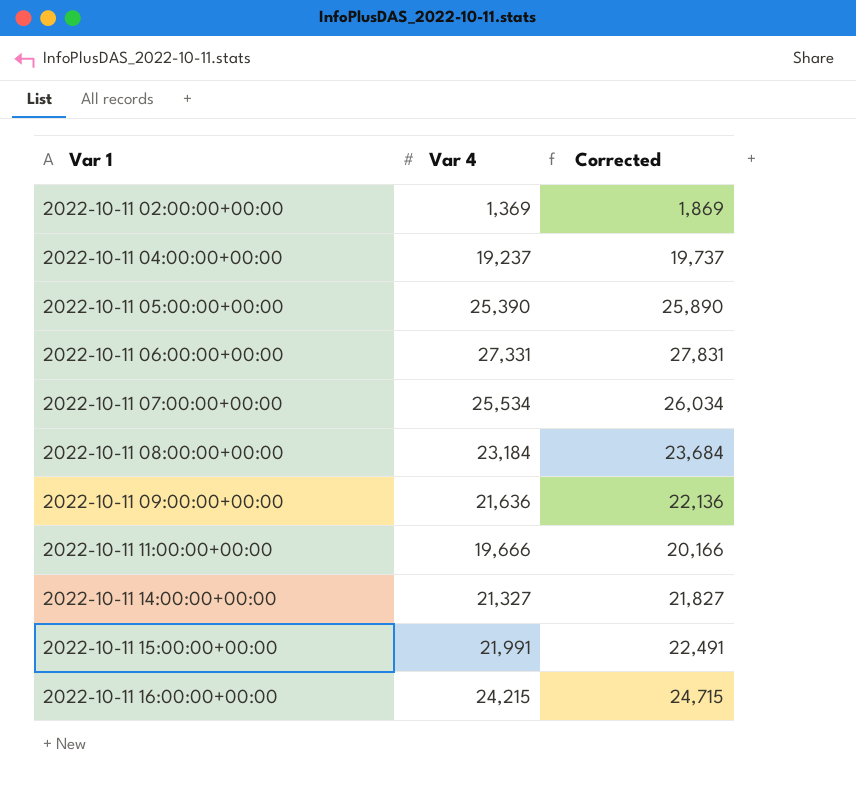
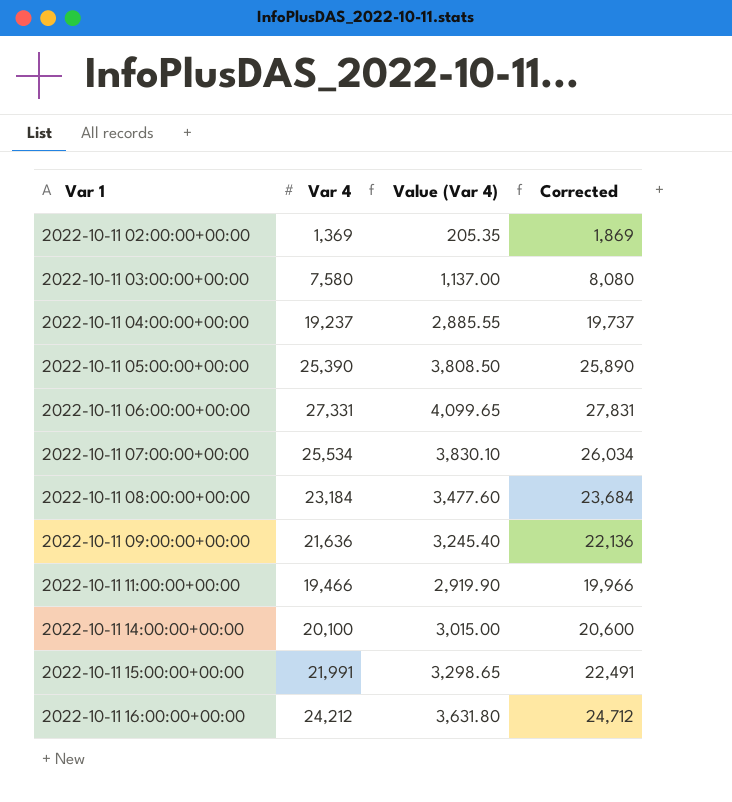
column Value (Var 4) | formula: none -> [Var 4] * 0.15
row 2022-10-11 03:00:00+00:00: none -> 7,580 | 1,137.00 | 8,080
2022-10-11 11:00:00+00:00 | Var 4: 19,666 -> 19,466
2022-10-11 11:00:00+00:00 | Corrected: 20,166 -> 19,966
2022-10-11 14:00:00+00:00 | Var 4: 21,327 -> 20,100
2022-10-11 14:00:00+00:00 | Corrected: 21,827 -> 20,600
2022-10-11 16:00:00+00:00 | Var 4: 24,215 -> 24,212
2022-10-11 16:00:00+00:00 | Corrected: 24,715 -> 24,712

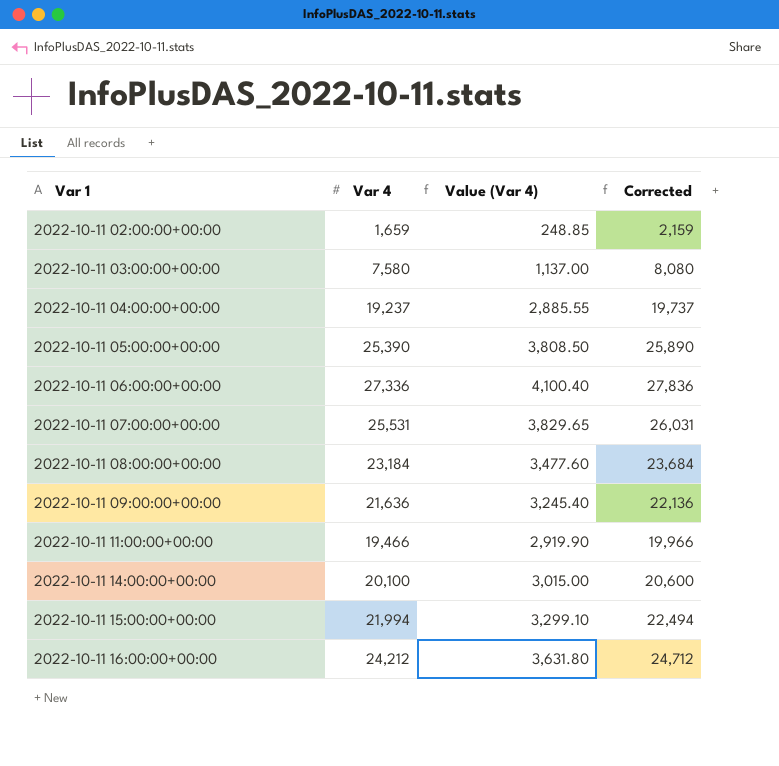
2022-10-11 02:00:00+00:00 | Var 4: 1,369 -> 1,659
2022-10-11 02:00:00+00:00 | Value (Var 4): 205.35 -> 248.85
2022-10-11 02:00:00+00:00 | Corrected: 1,869 -> 2,159
2022-10-11 06:00:00+00:00 | Var 4: 27,331 -> 27,336
2022-10-11 06:00:00+00:00 | Value (Var 4): 4,099.65 -> 4,100.40
2022-10-11 06:00:00+00:00 | Corrected: 27,831 -> 27,836
2022-10-11 07:00:00+00:00 | Var 4: 25,534 -> 25,531
2022-10-11 07:00:00+00:00 | Value (Var 4): 3,830.10 -> 3,829.65
2022-10-11 07:00:00+00:00 | Corrected: 26,034 -> 26,031
2022-10-11 15:00:00+00:00 | Var 4: 21,991 -> 21,994
2022-10-11 15:00:00+00:00 | Value (Var 4): 3,298.65 -> 3,299.10
2022-10-11 15:00:00+00:00 | Corrected: 22,491 -> 22,494

